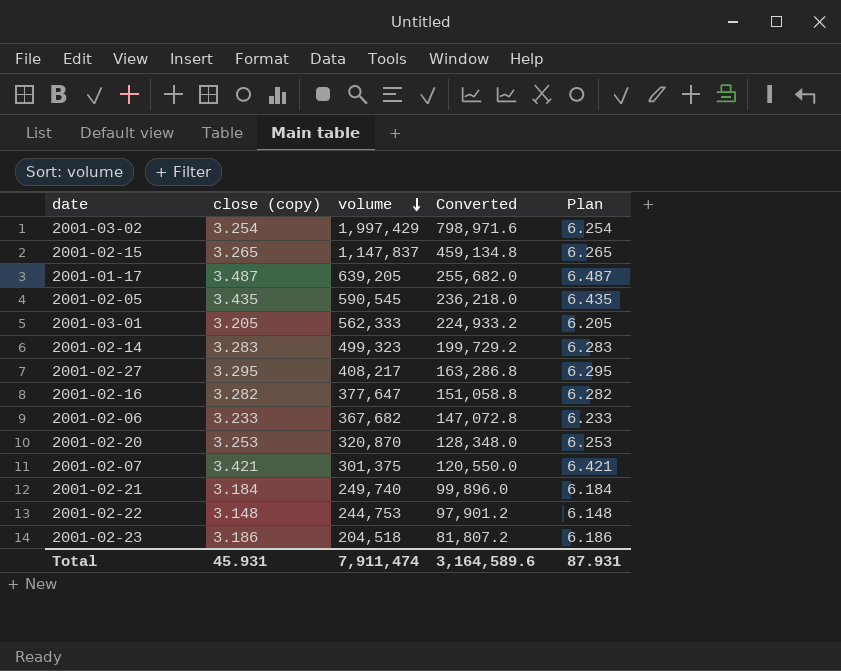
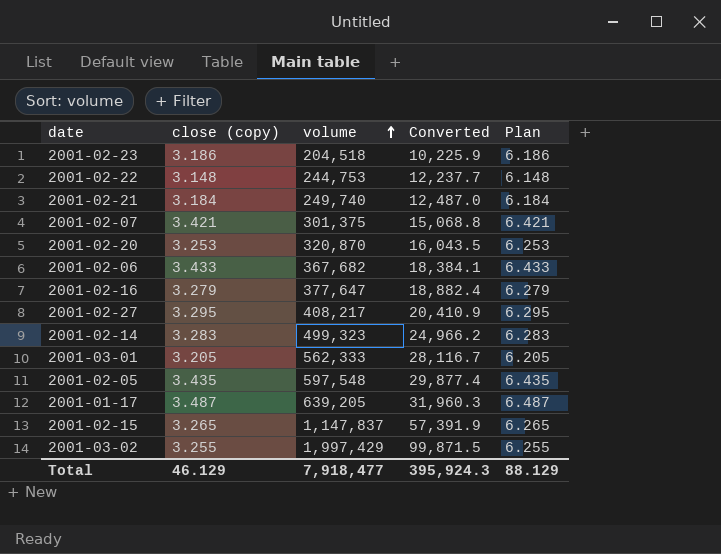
row order: volume descending -> volume ascending
column Converted | formula: [volume] * 0.4 -> [volume] * 0.05
2001-02-06 | close (copy): 3.233 -> 3.433
2001-02-06 | Plan: 6.233 -> 6.433
2001-02-16 | close (copy): 3.282 -> 3.279
2001-02-16 | Plan: 6.282 -> 6.279
2001-02-05 | volume: 590,545 -> 597,548
2001-03-02 | close (copy): 3.254 -> 3.255
2001-03-02 | Plan: 6.254 -> 6.255
Total | close (copy): 45.931 -> 46.129
Total | volume: 7,911,474 -> 7,918,477
Total | Converted: 3,164,589.6 -> 395,924.3
Total | Plan: 87.931 -> 88.129

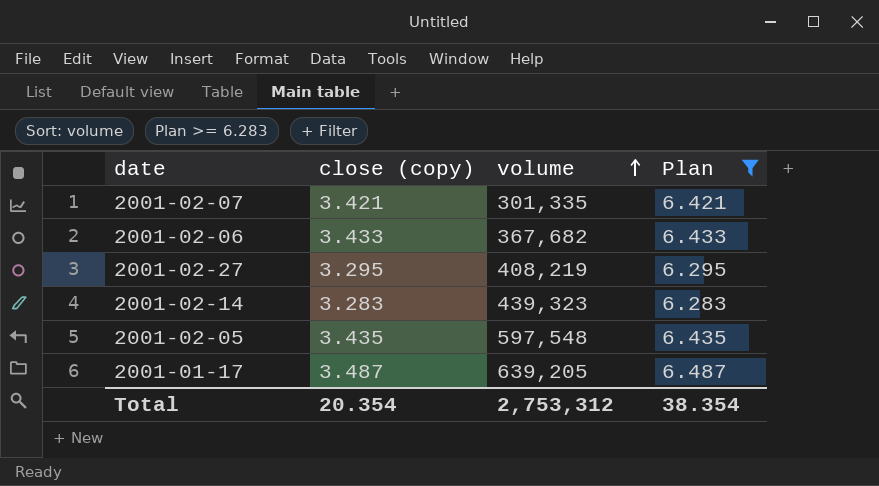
filter: none -> Plan >= 6.283
column Converted | formula: [volume] * 0.05 -> none
2001-02-07 | volume: 301,375 -> 301,335
2001-02-27 | volume: 408,217 -> 408,219
2001-02-14 | volume: 499,323 -> 439,323
Total | close (copy): 46.129 -> 20.354
Total | volume: 7,918,477 -> 2,753,312
Total | Plan: 88.129 -> 38.354

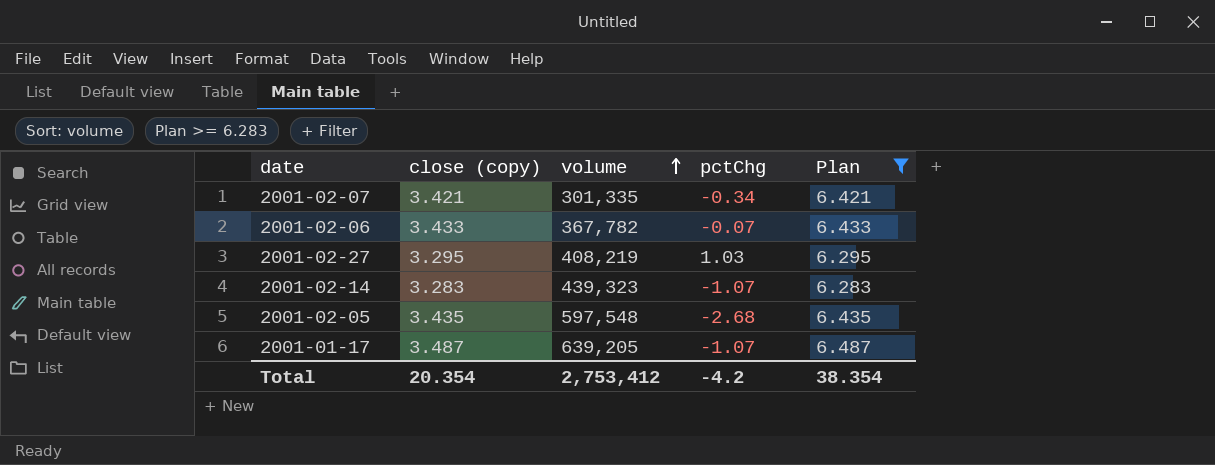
column pctChg | position: none -> 4
2001-02-06 | volume: 367,682 -> 367,782
Total | volume: 2,753,312 -> 2,753,412

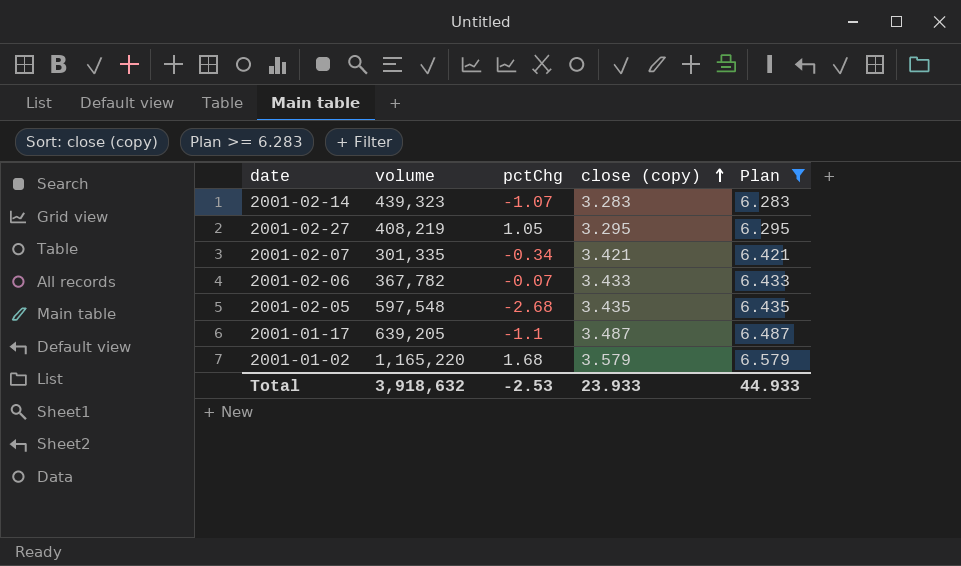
row order: volume ascending -> close (copy) ascending
column close (copy) | position: 2 -> 4
2001-02-27 | pctChg: 1.03 -> 1.05
2001-01-17 | pctChg: -1.07 -> -1.1
row 2001-01-02: none -> 1,165,220 | 1.68 | 3.579 | 6.579
Total | volume: 2,753,412 -> 3,918,632
Total | pctChg: -4.2 -> -2.53
Total | close (copy): 20.354 -> 23.933
Total | Plan: 38.354 -> 44.933

